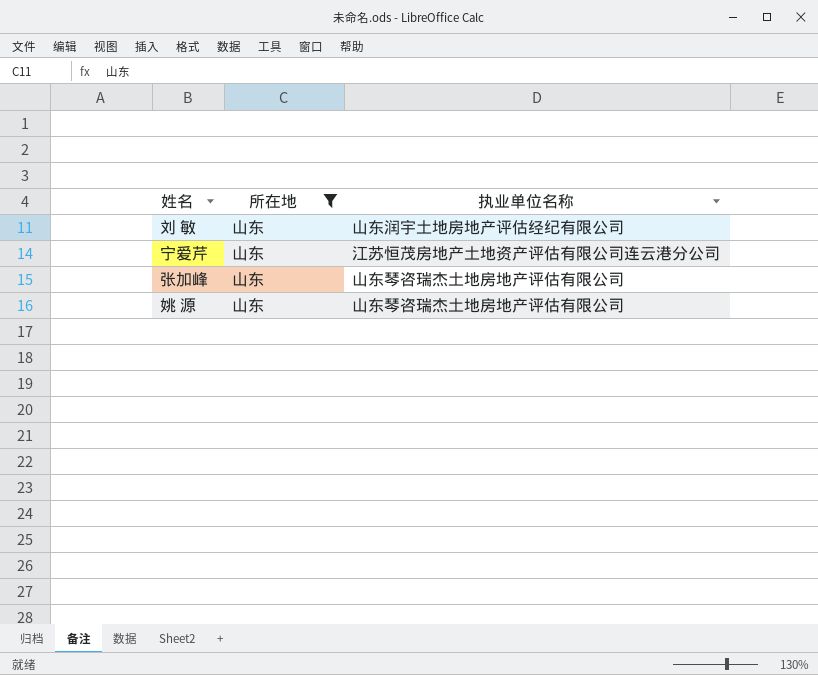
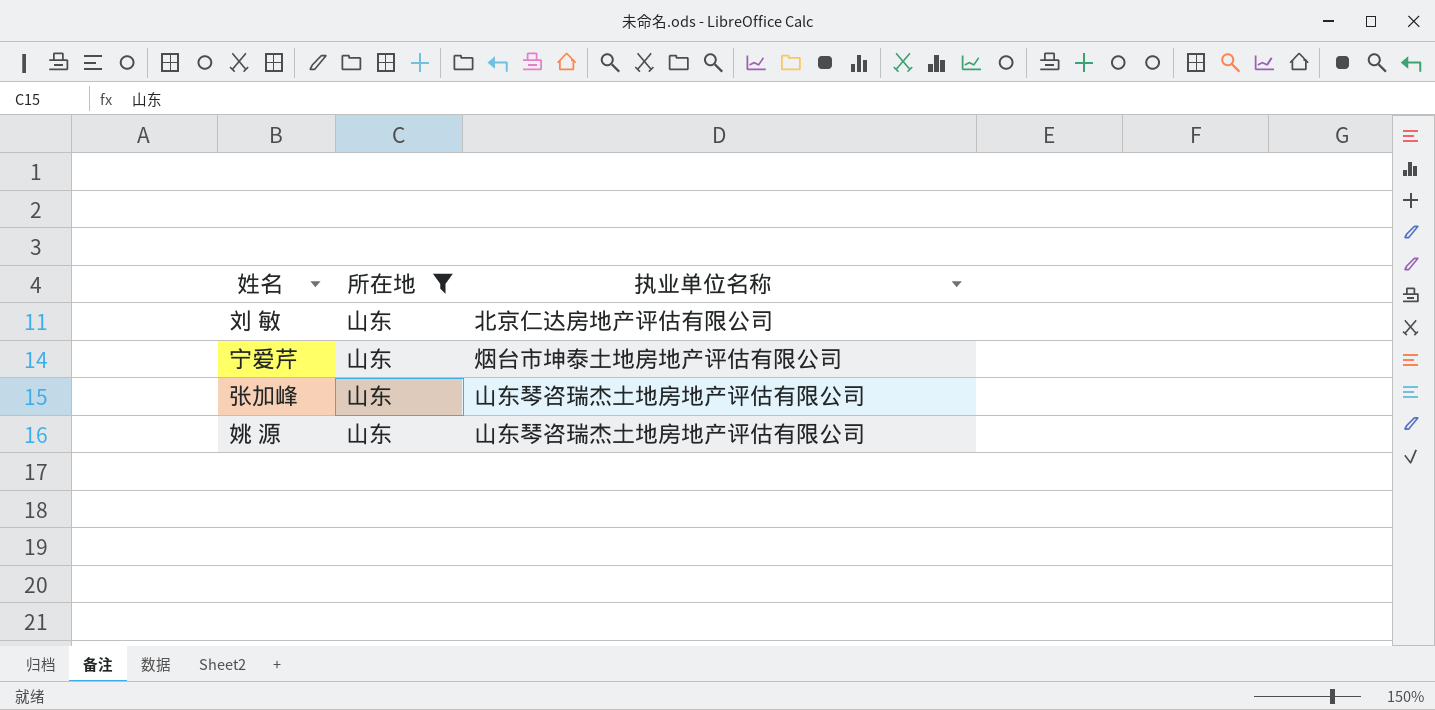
刘 敏 | 执业单位名称: 山东润宇土地房地产评估经纪有限公司 -> 北京仁达房地产评估有限公司
宁爱芹 | 执业单位名称: 江苏恒茂房地产土地资产评估有限公司连云港分公司 -> 烟台市坤泰土地房地产评估有限公司

